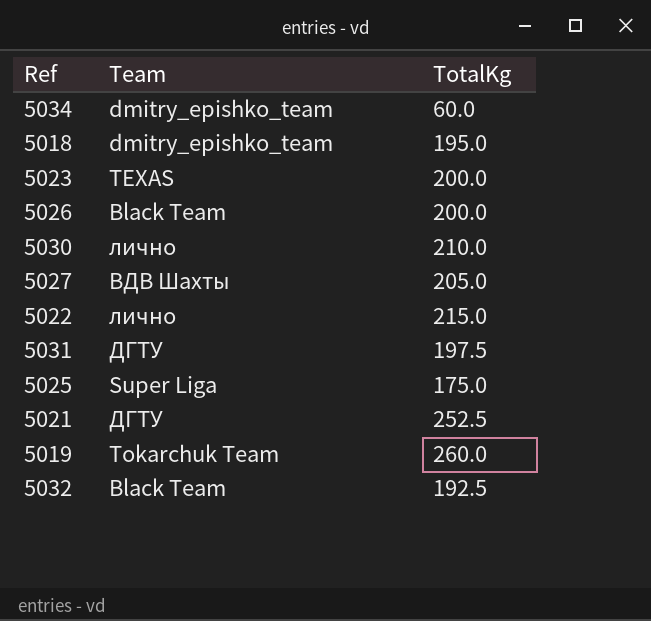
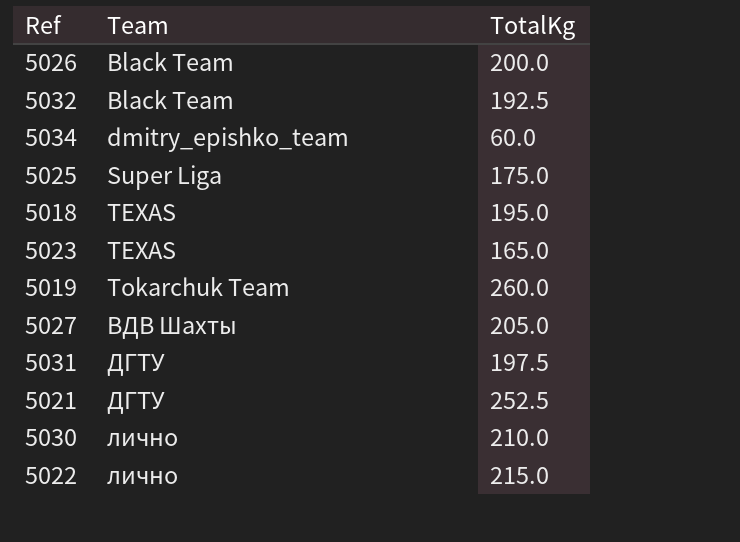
row order: none -> Team ascending
5018 | Team: dmitry_epishko_team -> TEXAS
5023 | TotalKg: 200.0 -> 165.0

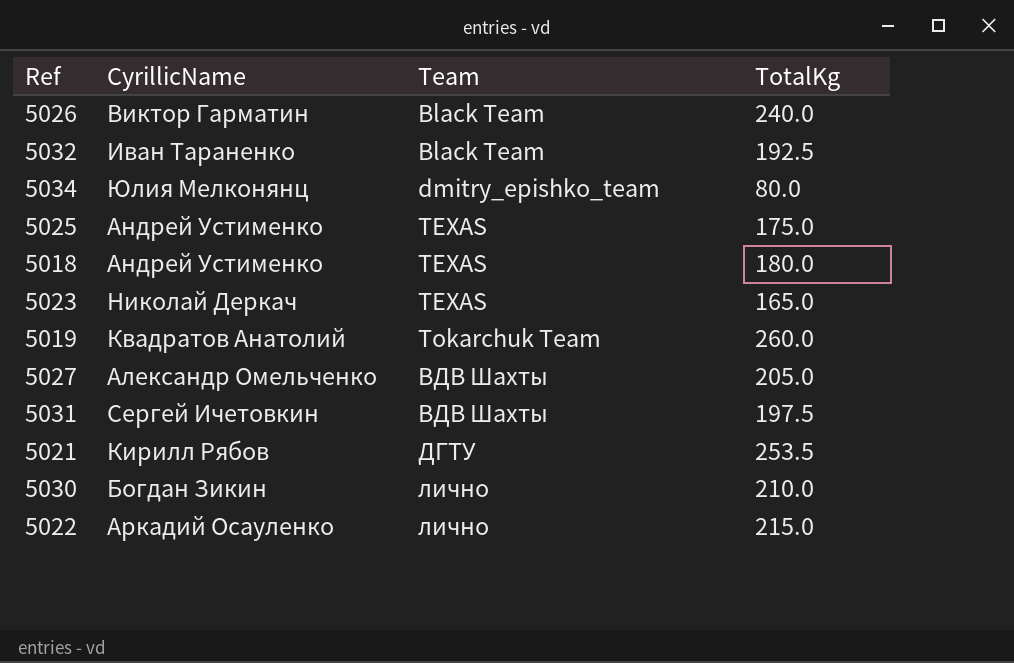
column CyrillicName | position: none -> 2
5026 | TotalKg: 200.0 -> 240.0
5034 | TotalKg: 60.0 -> 80.0
5025 | Team: Super Liga -> TEXAS
5018 | TotalKg: 195.0 -> 180.0
5031 | Team: ДГТУ -> ВДВ Шахты
5021 | TotalKg: 252.5 -> 253.5

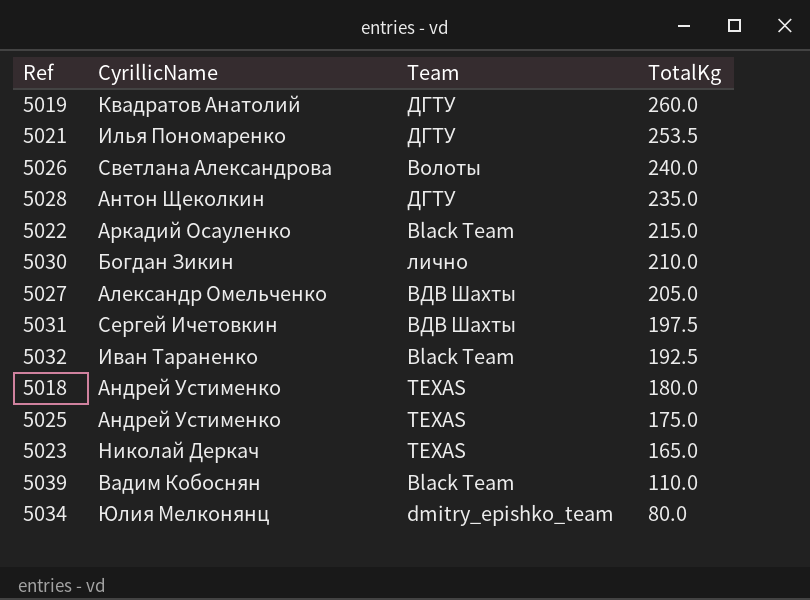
row order: Team ascending -> TotalKg descending
5019 | Team: Tokarchuk Team -> ДГТУ
5021 | CyrillicName: Кирилл Рябов -> Илья Пономаренко
5026 | CyrillicName: Виктор Гарматин -> Светлана Александрова
5026 | Team: Black Team -> Волоты
row 5028: none -> Антон Щеколкин | ДГТУ | 235.0
5022 | Team: лично -> Black Team
row 5039: none -> Вадим Кобоснян | Black Team | 110.0

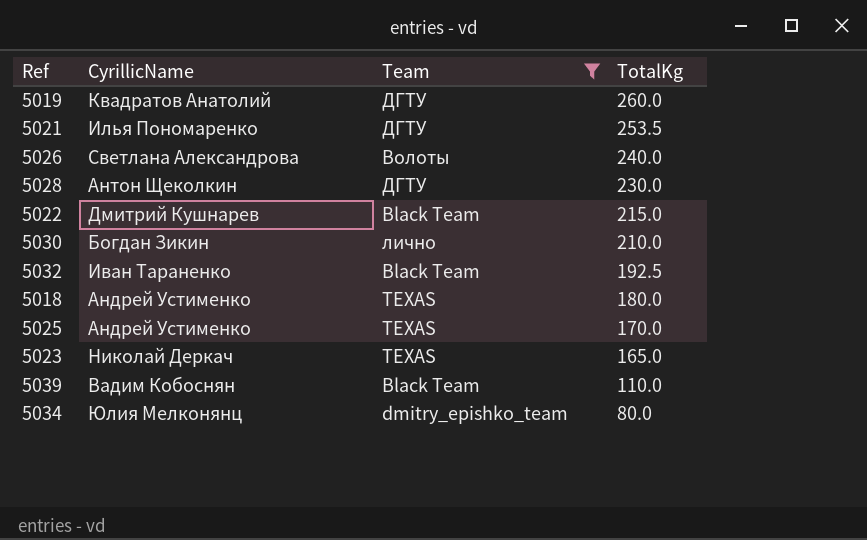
filter: none -> Team != ВДВ Шахты
5028 | TotalKg: 235.0 -> 230.0
5022 | CyrillicName: Аркадий Осауленко -> Дмитрий Кушнарев
5025 | TotalKg: 175.0 -> 170.0

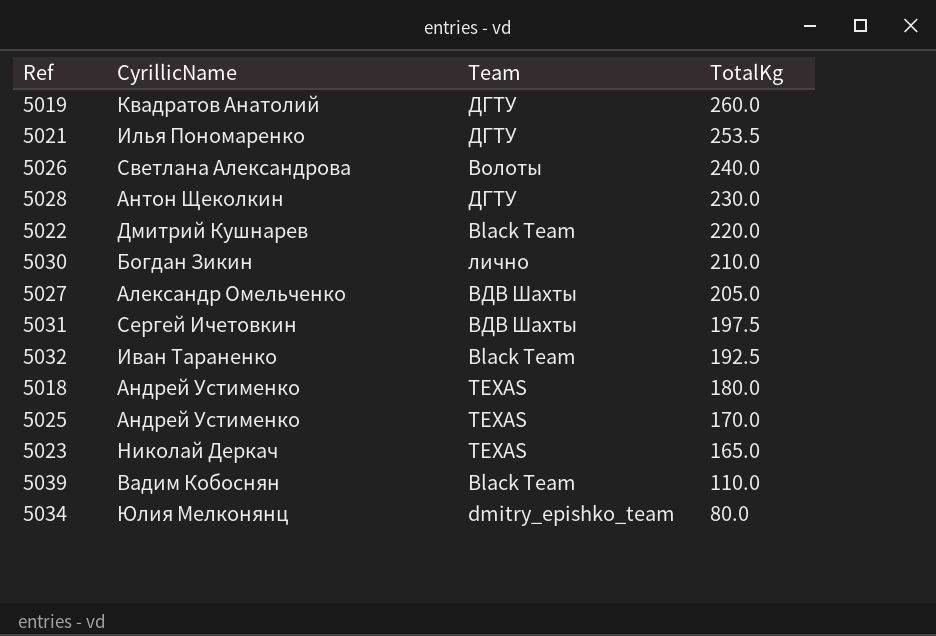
filter: Team != ВДВ Шахты -> none
5022 | TotalKg: 215.0 -> 220.0

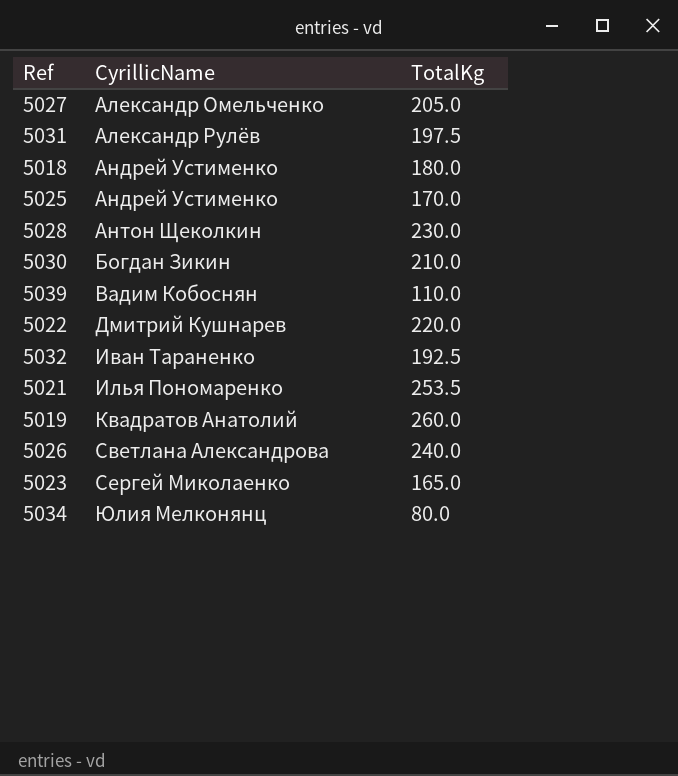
row order: TotalKg descending -> CyrillicName ascending
column Team | position: 3 -> none
5031 | CyrillicName: Сергей Ичетовкин -> Александр Рулёв
5023 | CyrillicName: Николай Деркач -> Сергей Миколаенко

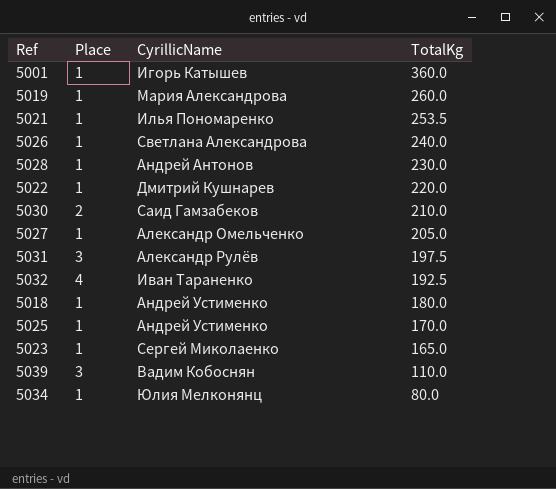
row order: CyrillicName ascending -> TotalKg descending
column Place | position: none -> 2
row 5001: none -> 1 | Игорь Катышев | 360.0
5019 | CyrillicName: Квадратов Анатолий -> Мария Александрова
5028 | CyrillicName: Антон Щеколкин -> Андрей Антонов
5030 | CyrillicName: Богдан Зикин -> Саид Гамзабеков

